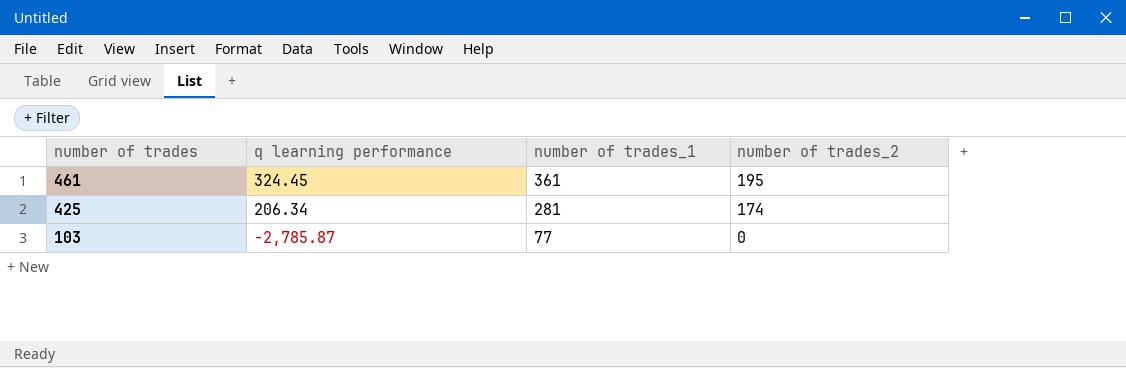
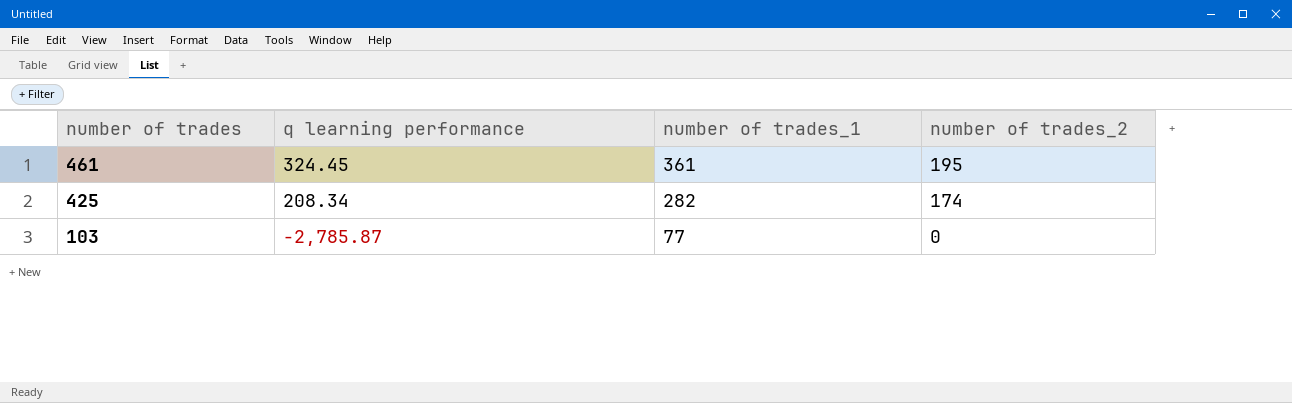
425 | q learning performance: 206.34 -> 208.34
425 | number of trades_1: 281 -> 282

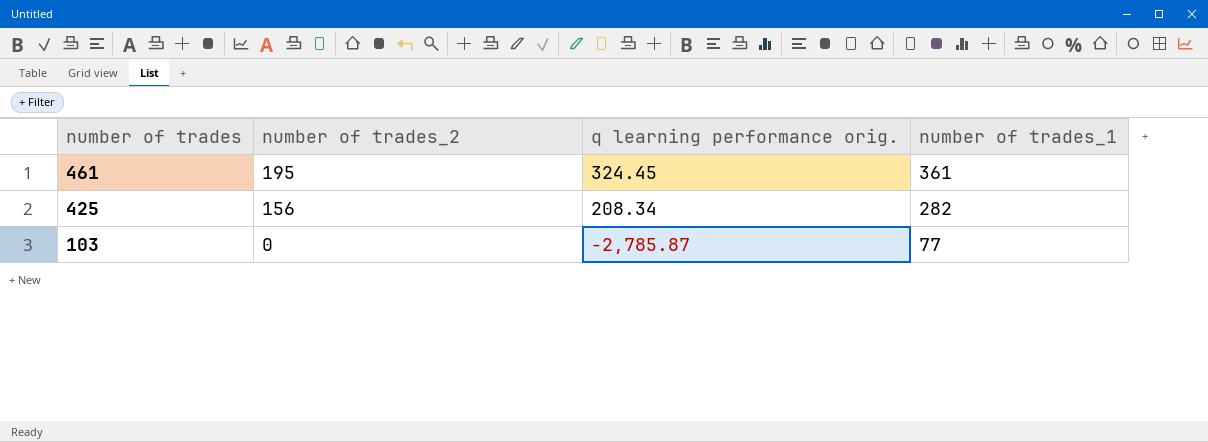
column number of trades_2 | position: 4 -> 2
column name: q learning performance -> q learning performance orig.
425 | number of trades_2: 174 -> 156

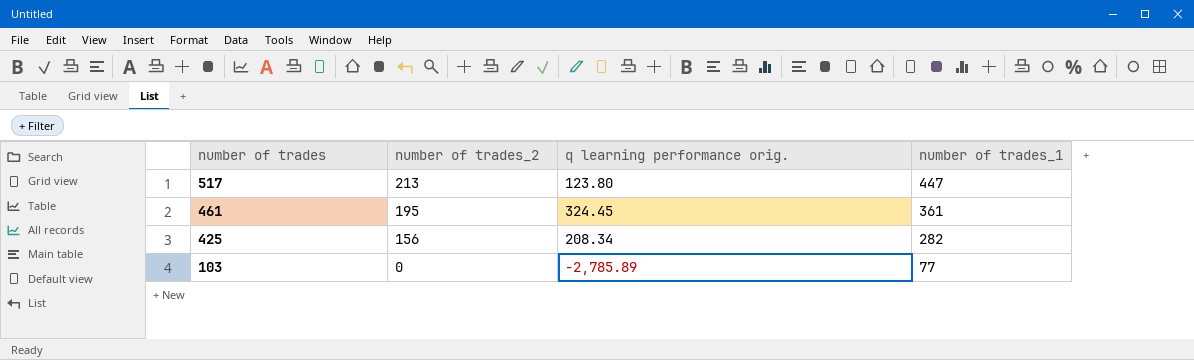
row 517: none -> 213 | 123.80 | 447
103 | q learning performance orig.: -2,785.87 -> -2,785.89

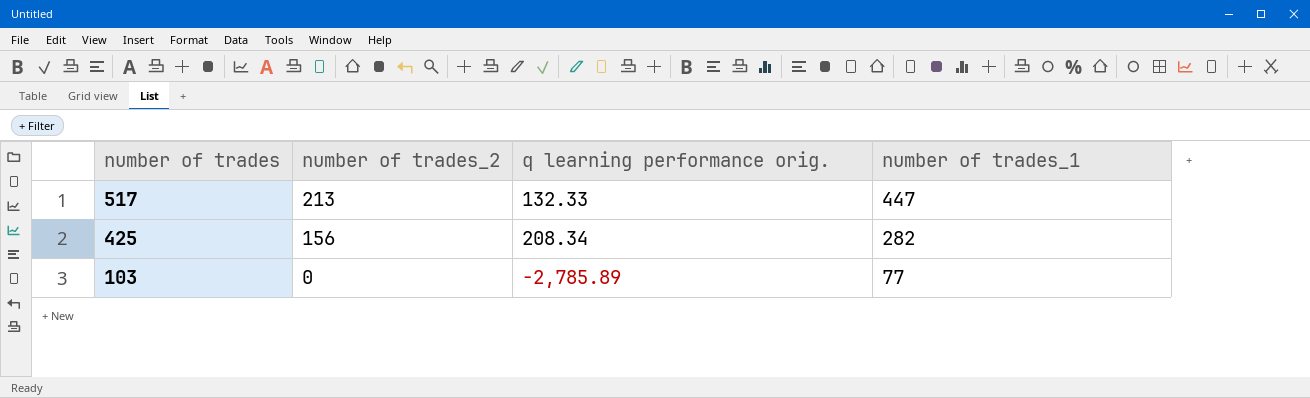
row 461: 195 | 324.45 | 361 -> none
517 | q learning performance orig.: 123.80 -> 132.33

